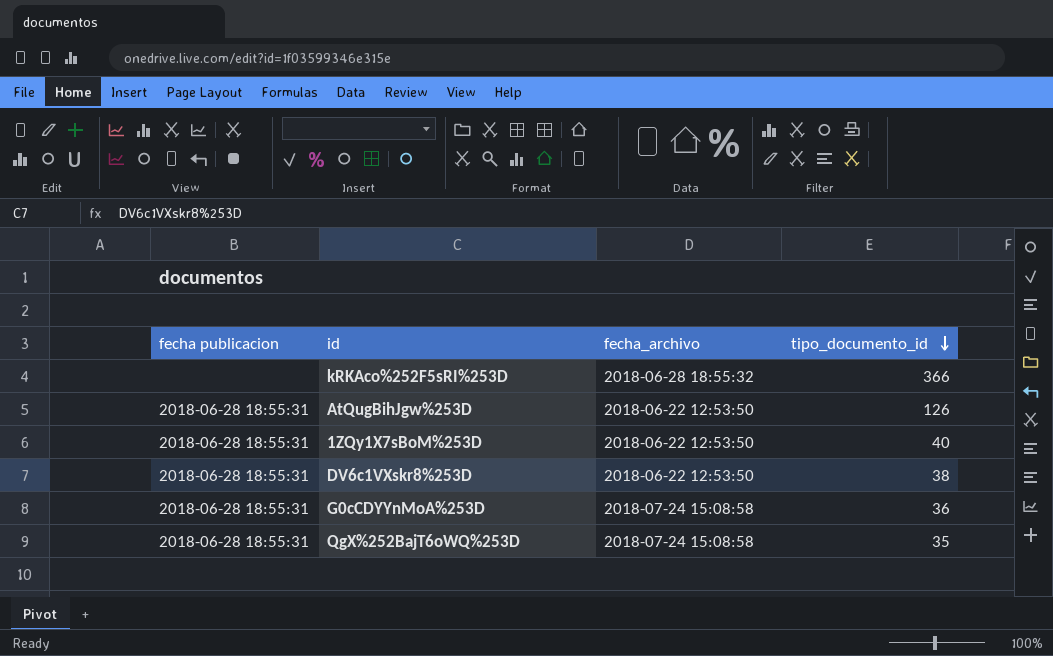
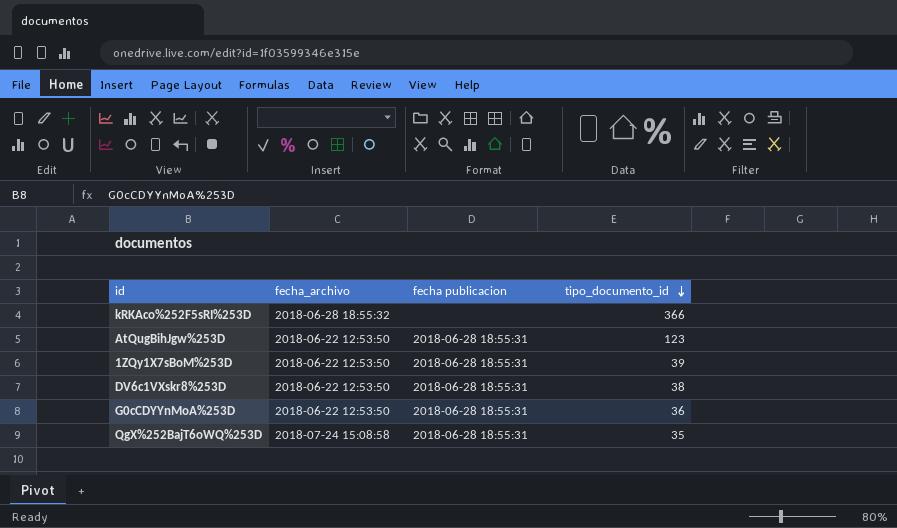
column fecha publicacion | position: 1 -> 3
AtQugBihJgw%253D | tipo_documento_id: 126 -> 123
1ZQy1X7sBoM%253D | tipo_documento_id: 40 -> 39
G0cCDYYnMoA%253D | fecha_archivo: 2018-07-24 15:08:58 -> 2018-06-22 12:53:50

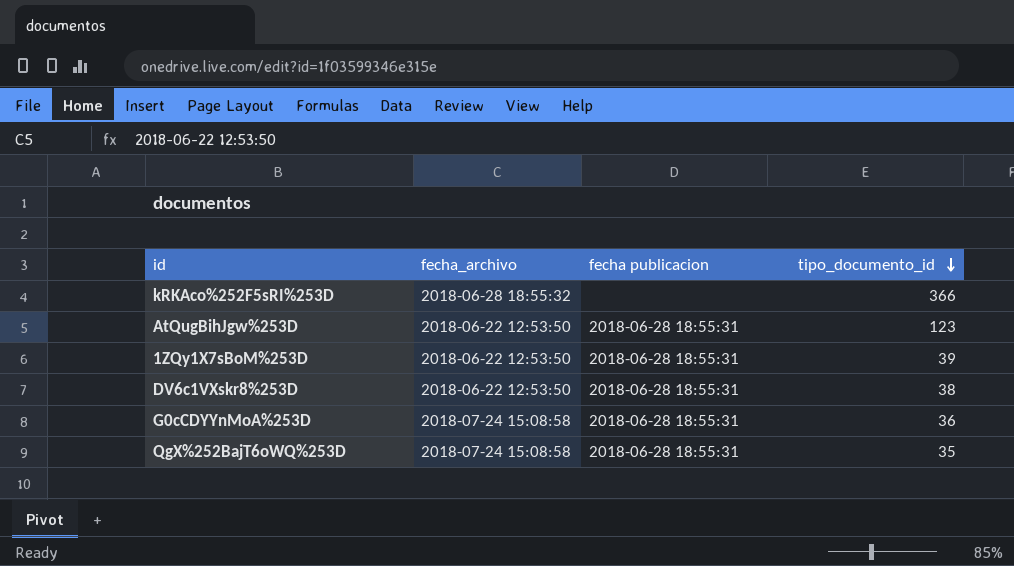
G0cCDYYnMoA%253D | fecha_archivo: 2018-06-22 12:53:50 -> 2018-07-24 15:08:58

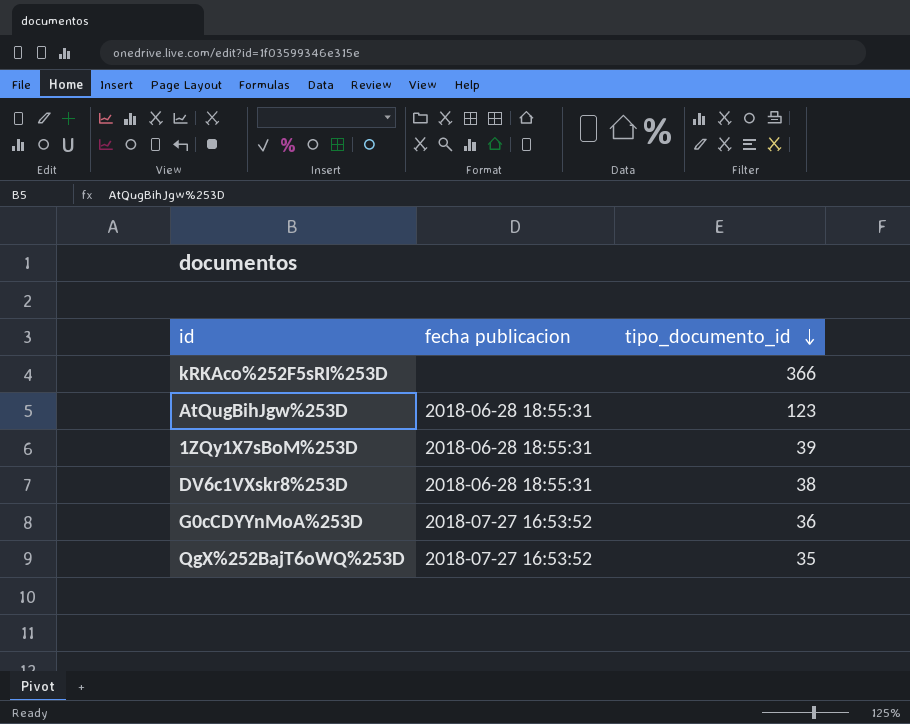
column fecha_archivo | position: 2 -> none
G0cCDYYnMoA%253D | fecha publicacion: 2018-06-28 18:55:31 -> 2018-07-27 16:53:52
QgX%252BajT6oWQ%253D | fecha publicacion: 2018-06-28 18:55:31 -> 2018-07-27 16:53:52

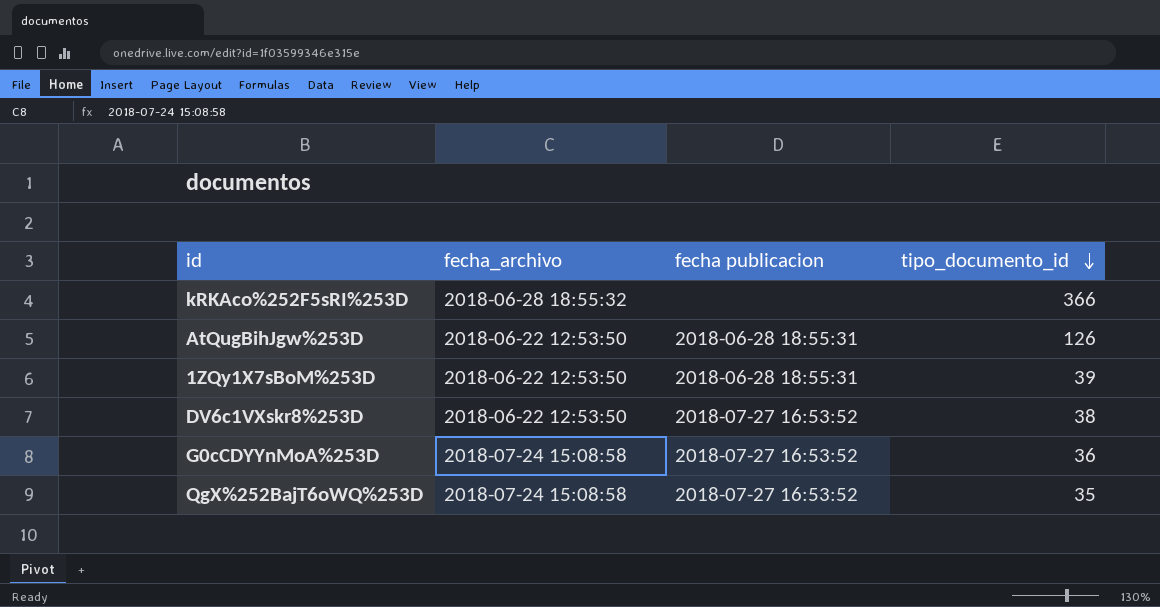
column fecha_archivo | position: none -> 2
AtQugBihJgw%253D | tipo_documento_id: 123 -> 126
DV6c1VXskr8%253D | fecha publicacion: 2018-06-28 18:55:31 -> 2018-07-27 16:53:52

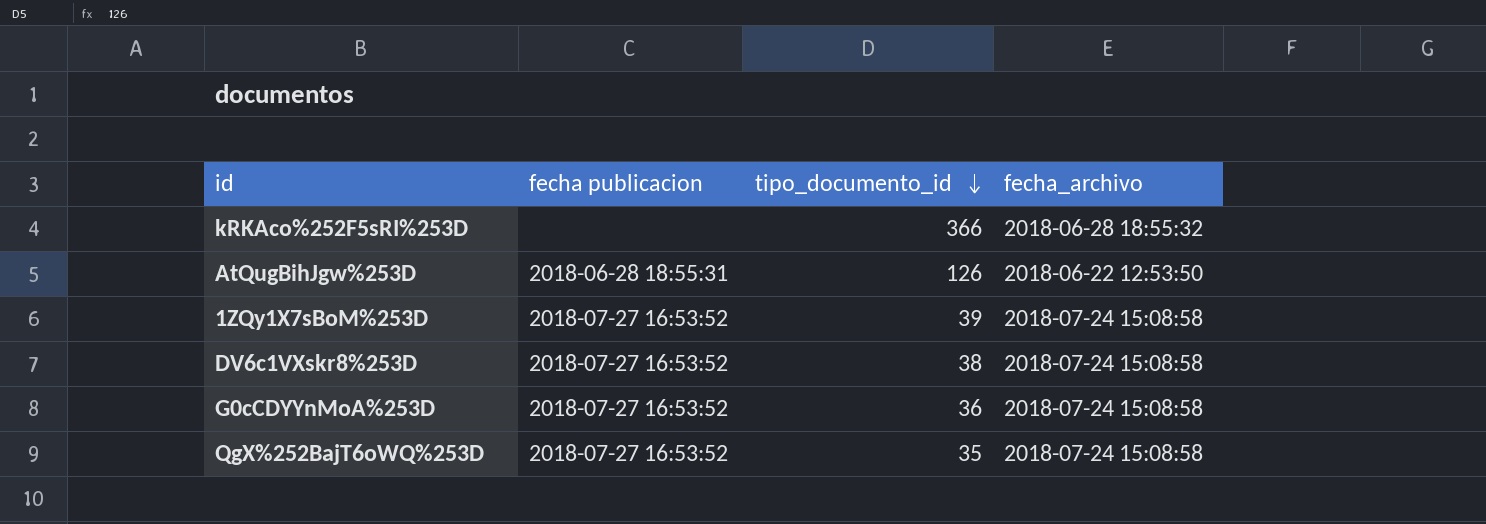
column fecha_archivo | position: 2 -> 4
1ZQy1X7sBoM%253D | fecha publicacion: 2018-06-28 18:55:31 -> 2018-07-27 16:53:52
1ZQy1X7sBoM%253D | fecha_archivo: 2018-06-22 12:53:50 -> 2018-07-24 15:08:58
DV6c1VXskr8%253D | fecha_archivo: 2018-06-22 12:53:50 -> 2018-07-24 15:08:58

